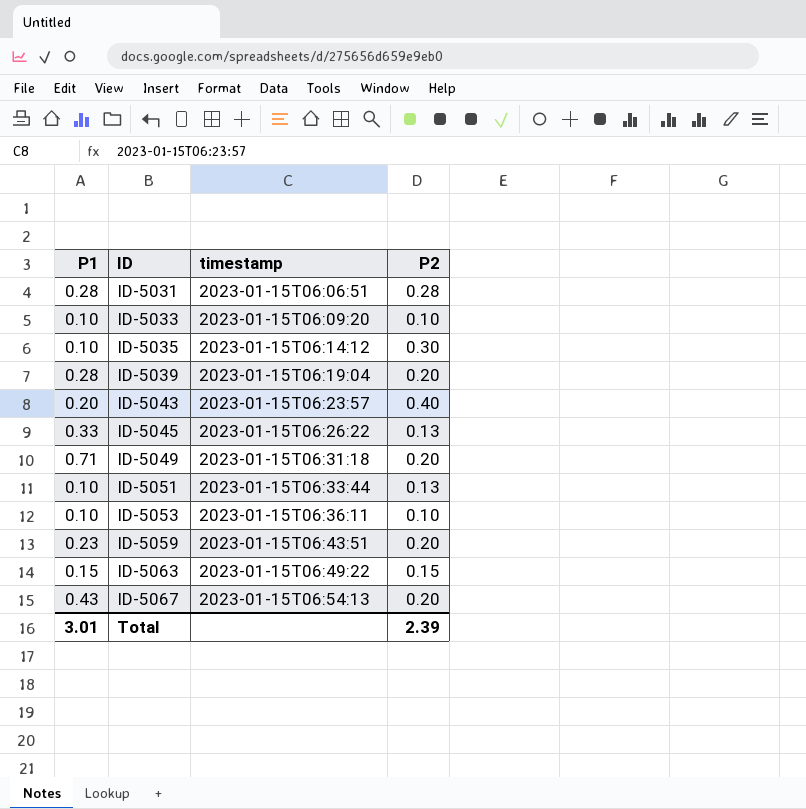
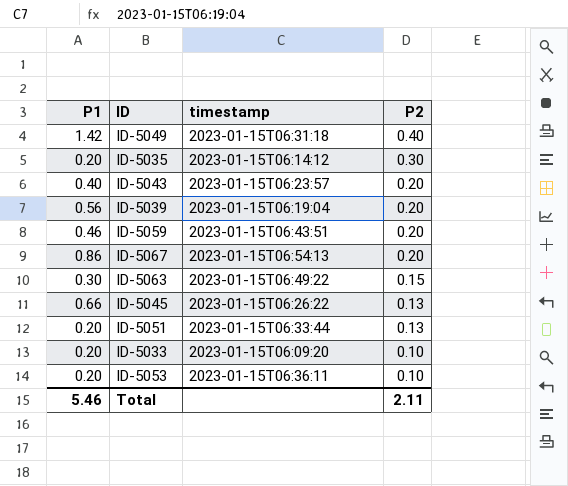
row order: ID ascending -> P2 descending
row ID-5031: 0.28 | 2023-01-15T06:06:51 | 0.28 -> none
ID-5049 | P1: 0.71 -> 1.42
ID-5049 | P2: 0.20 -> 0.40
ID-5035 | P1: 0.10 -> 0.20
ID-5043 | P1: 0.20 -> 0.40
ID-5043 | P2: 0.40 -> 0.20
ID-5039 | P1: 0.28 -> 0.56
ID-5059 | P1: 0.23 -> 0.46
ID-5067 | P1: 0.43 -> 0.86
ID-5063 | P1: 0.15 -> 0.30
ID-5045 | P1: 0.33 -> 0.66
ID-5051 | P1: 0.10 -> 0.20
ID-5033 | P1: 0.10 -> 0.20
ID-5053 | P1: 0.10 -> 0.20
Total | P1: 3.01 -> 5.46
Total | P2: 2.39 -> 2.11

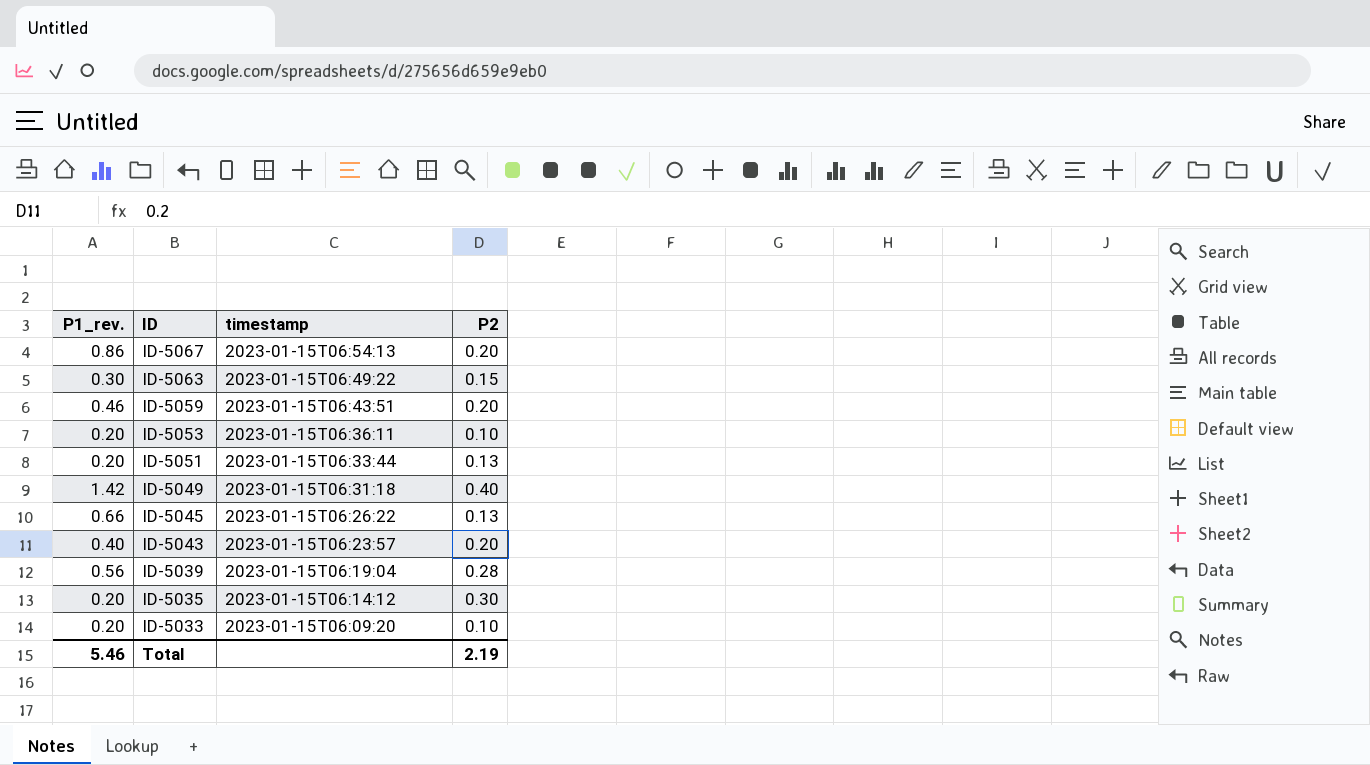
row order: P2 descending -> ID descending
column name: P1 -> P1_rev.
ID-5039 | P2: 0.20 -> 0.28
Total | P2: 2.11 -> 2.19

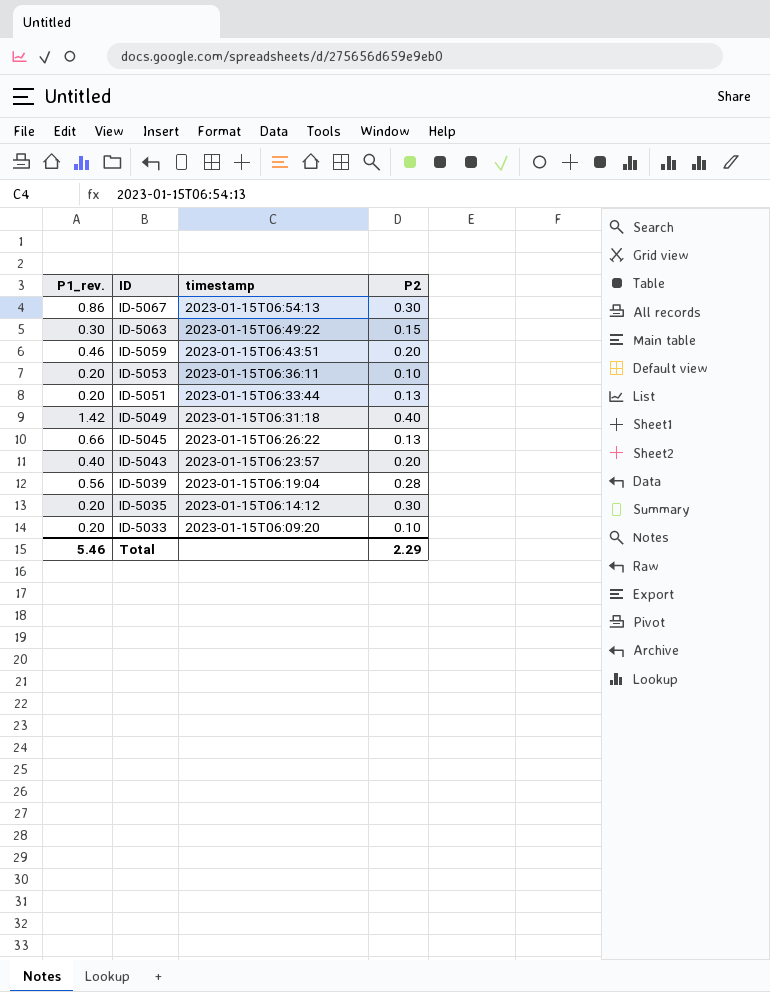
ID-5067 | P2: 0.20 -> 0.30
Total | P2: 2.19 -> 2.29

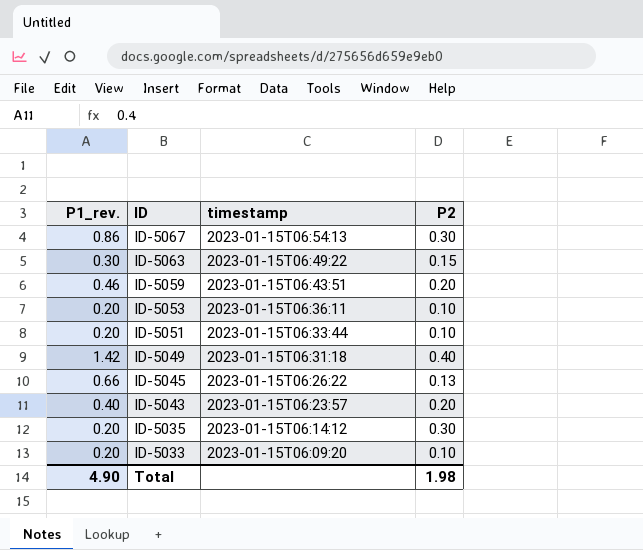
row ID-5039: 0.56 | 2023-01-15T06:19:04 | 0.28 -> none
ID-5051 | P2: 0.13 -> 0.10
Total | P1_rev.: 5.46 -> 4.90
Total | P2: 2.29 -> 1.98

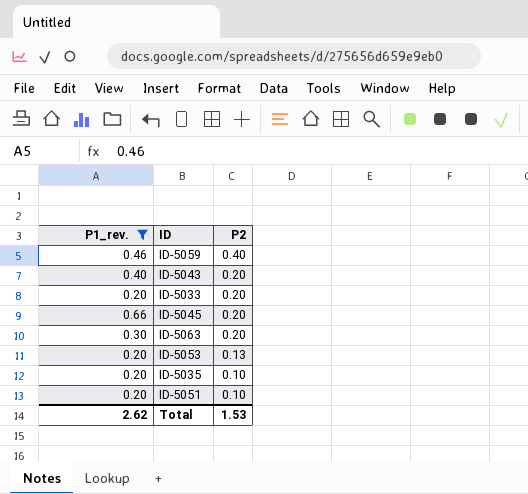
filter: none -> P1_rev. <= 0.66
row order: ID descending -> P2 descending
column timestamp | position: 3 -> none
ID-5059 | P2: 0.20 -> 0.40
ID-5033 | P2: 0.10 -> 0.20
ID-5045 | P2: 0.13 -> 0.20
ID-5063 | P2: 0.15 -> 0.20
ID-5053 | P2: 0.10 -> 0.13
ID-5035 | P2: 0.30 -> 0.10
Total | P1_rev.: 4.90 -> 2.62
Total | P2: 1.98 -> 1.53

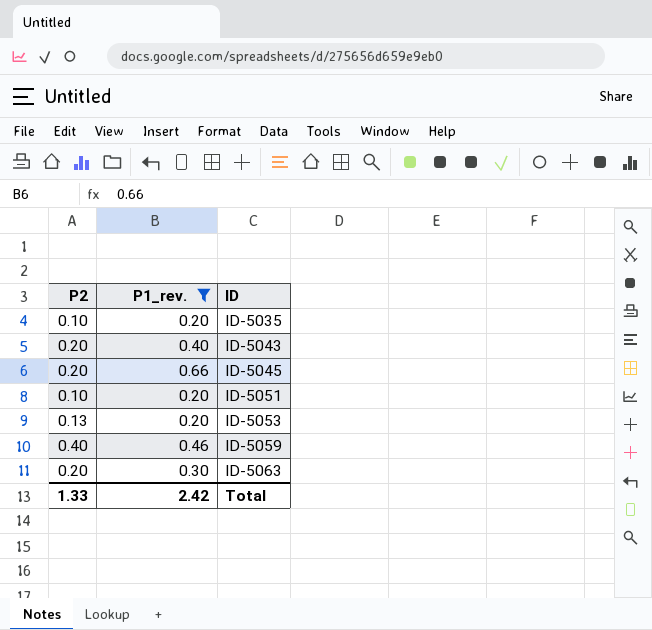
row order: P2 descending -> ID ascending
column P2 | position: 3 -> 1
row ID-5033: 0.20 | 0.20 -> none
Total | P2: 1.53 -> 1.33
Total | P1_rev.: 2.62 -> 2.42

